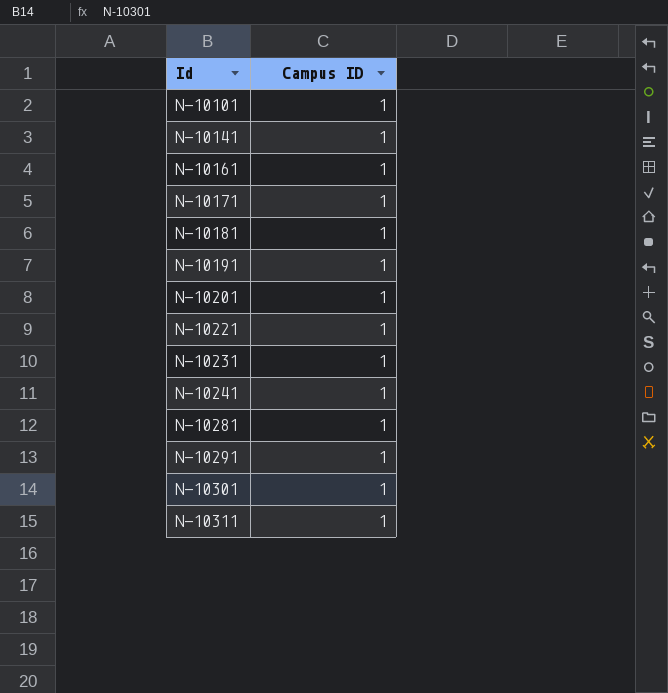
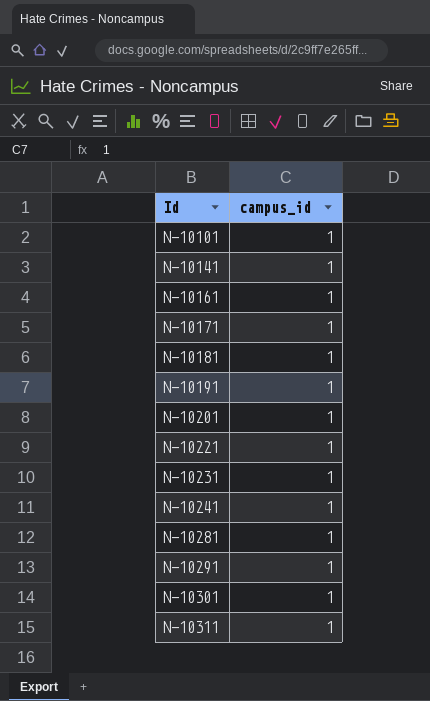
column name: Campus ID -> campus_id

